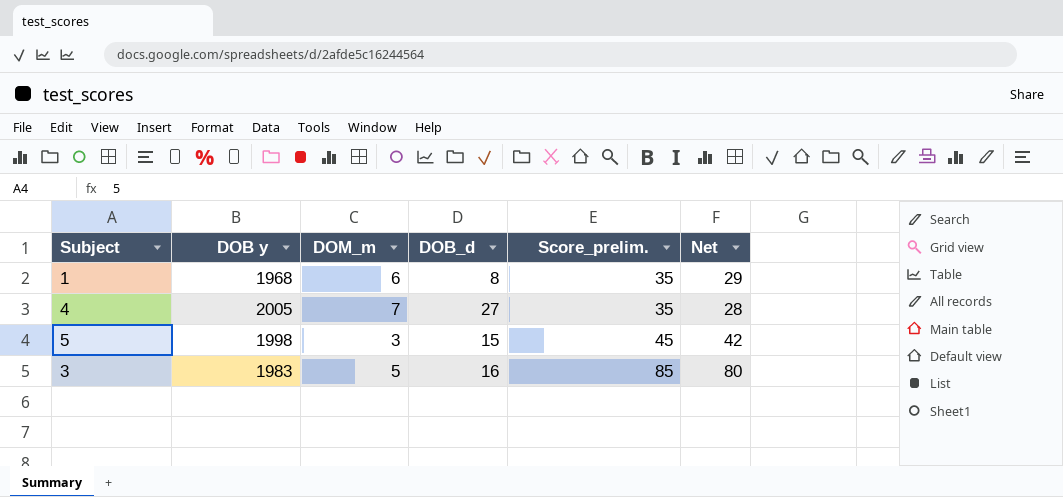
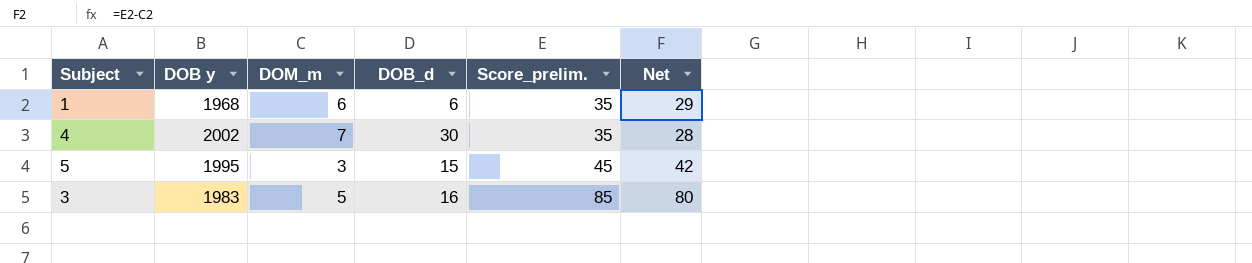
1 | DOB_d: 8 -> 6
4 | DOB y: 2005 -> 2002
4 | DOB_d: 27 -> 30
5 | DOB y: 1998 -> 1995

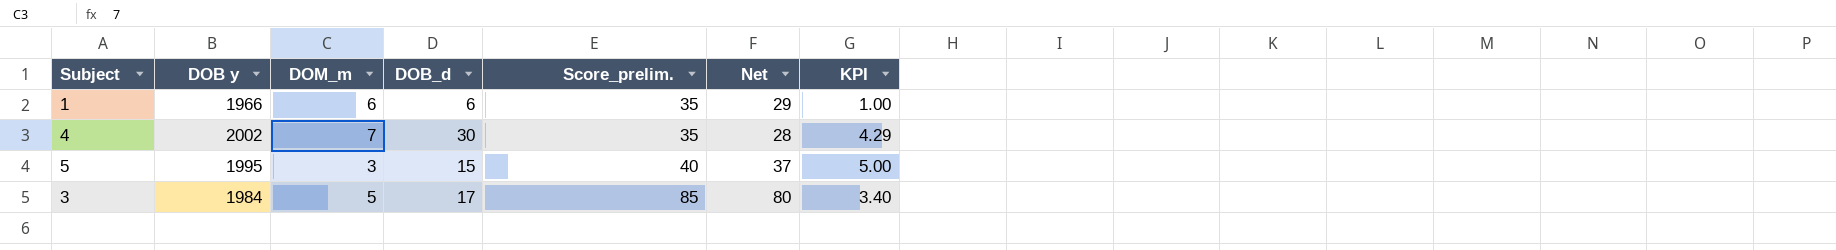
column KPI | formula: none -> [DOB_d] / [DOM_m]
1 | DOB y: 1968 -> 1966
5 | Score_prelim.: 45 -> 40
5 | Net: 42 -> 37
3 | DOB y: 1983 -> 1984
3 | DOB_d: 16 -> 17

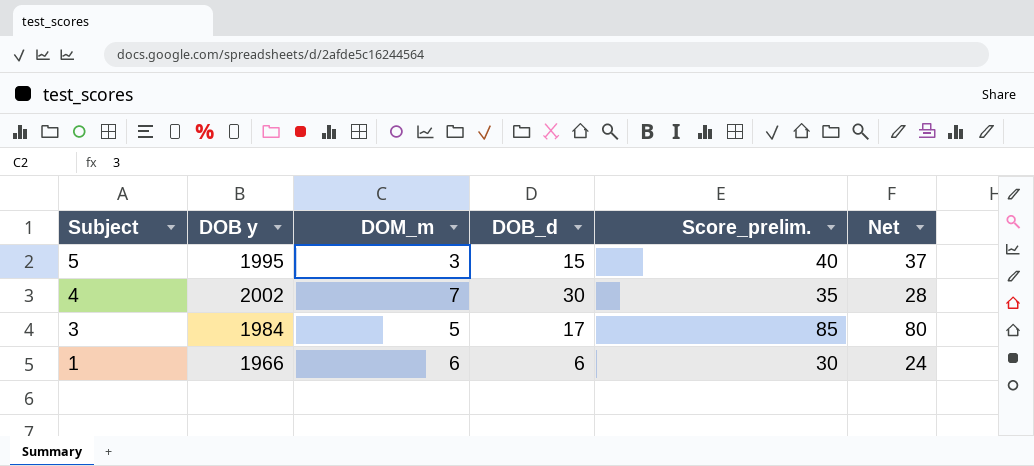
row order: Score_prelim. ascending -> Subject descending
column KPI | formula: [DOB_d] / [DOM_m] -> none
1 | Score_prelim.: 35 -> 30
1 | Net: 29 -> 24

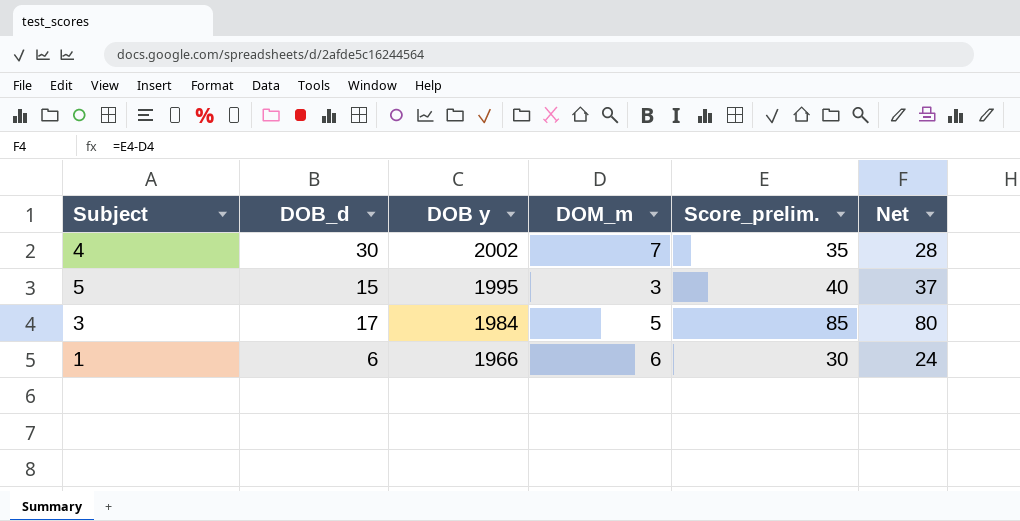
row order: Subject descending -> DOB y descending
column DOB_d | position: 4 -> 2

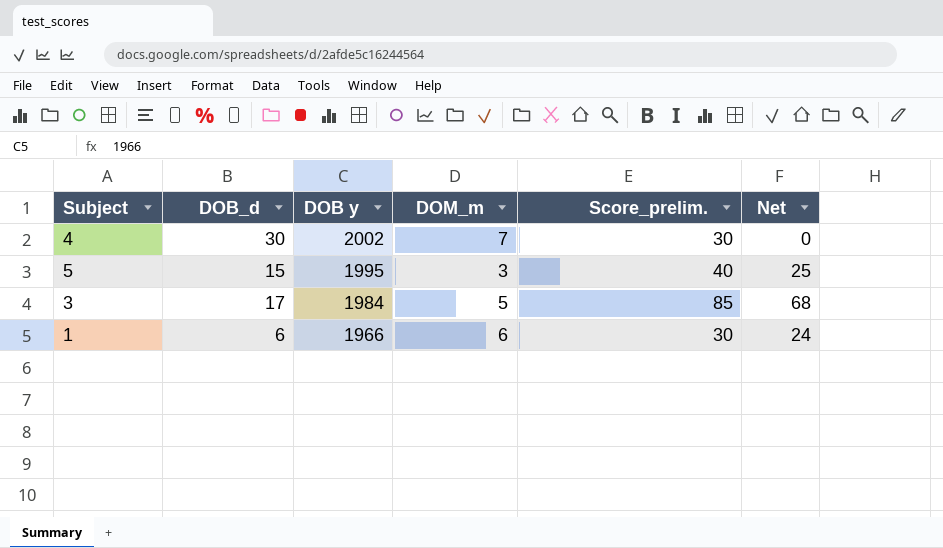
column Net | formula: [Score_prelim.] - [DOM_m] -> [Score_prelim.] - [DOB_d]
4 | Score_prelim.: 35 -> 30

